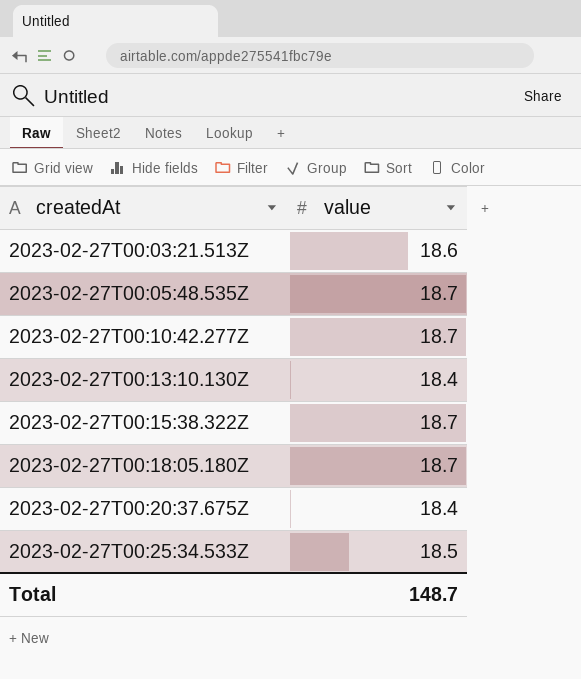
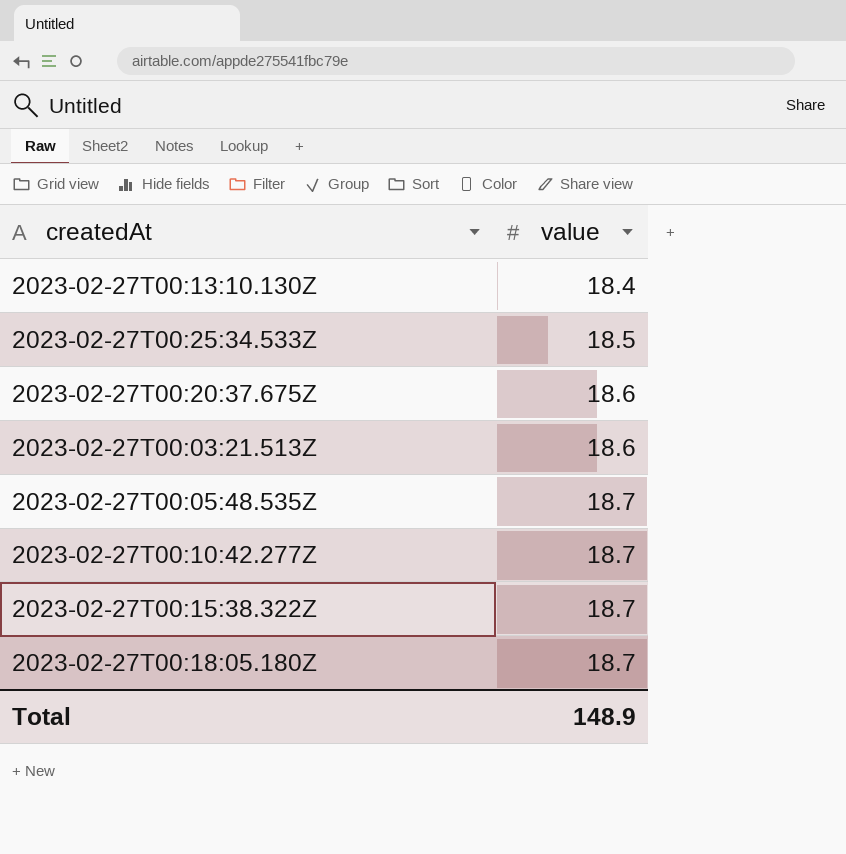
row order: createdAt ascending -> value ascending
2023-02-27T00:20:37.675Z | value: 18.4 -> 18.6
Total | value: 148.7 -> 148.9

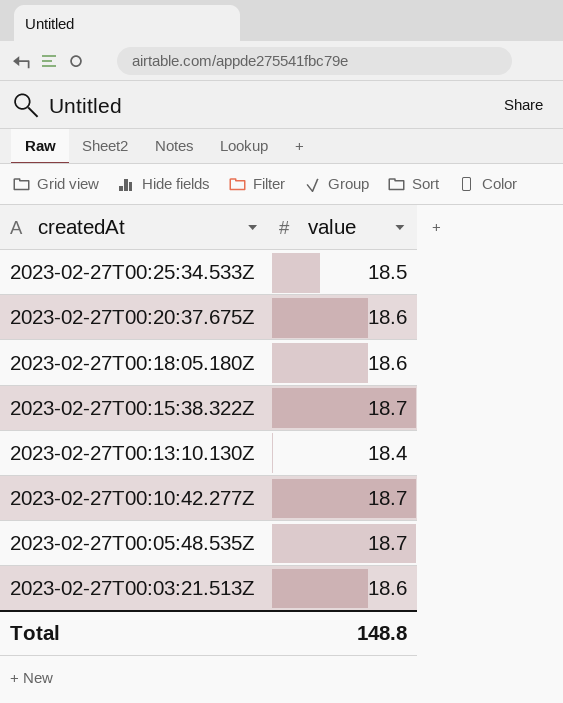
row order: value ascending -> createdAt descending
2023-02-27T00:18:05.180Z | value: 18.7 -> 18.6
Total | value: 148.9 -> 148.8

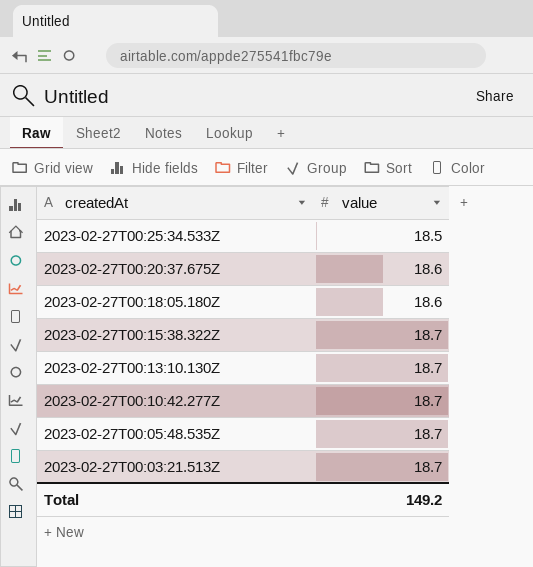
2023-02-27T00:13:10.130Z | value: 18.4 -> 18.7
2023-02-27T00:03:21.513Z | value: 18.6 -> 18.7
Total | value: 148.8 -> 149.2

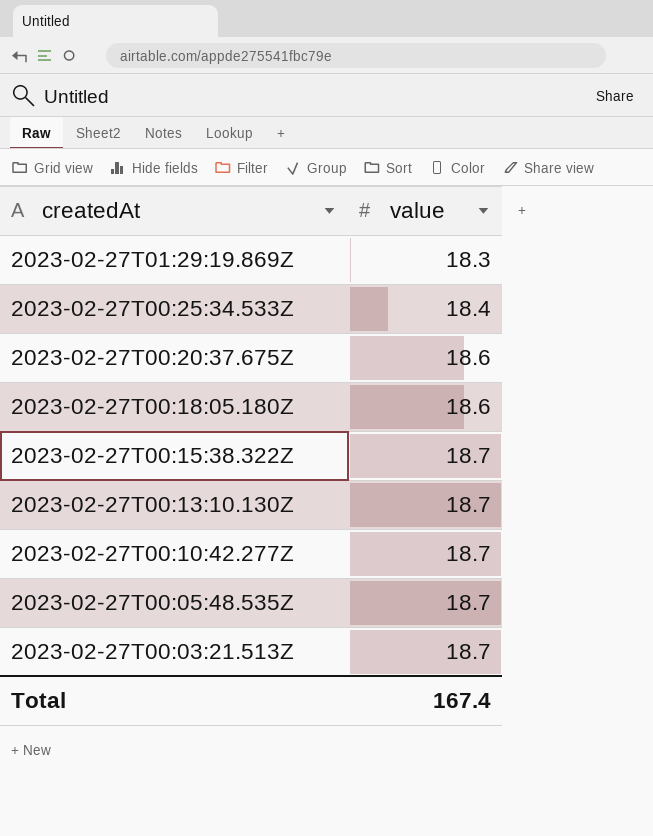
row 2023-02-27T01:29:19.869Z: none -> 18.3
2023-02-27T00:25:34.533Z | value: 18.5 -> 18.4
Total | value: 149.2 -> 167.4

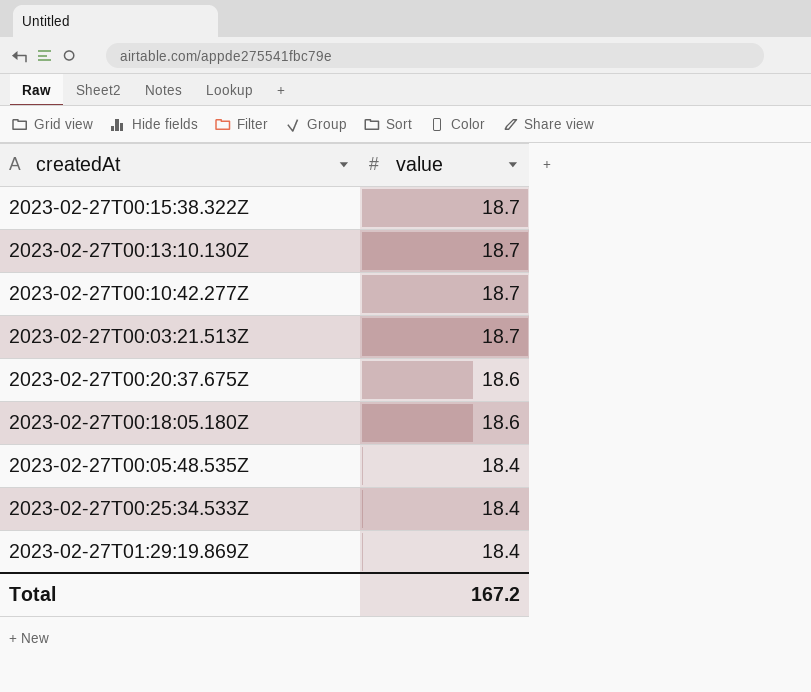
row order: createdAt descending -> value descending
2023-02-27T00:05:48.535Z | value: 18.7 -> 18.4
2023-02-27T01:29:19.869Z | value: 18.3 -> 18.4
Total | value: 167.4 -> 167.2

